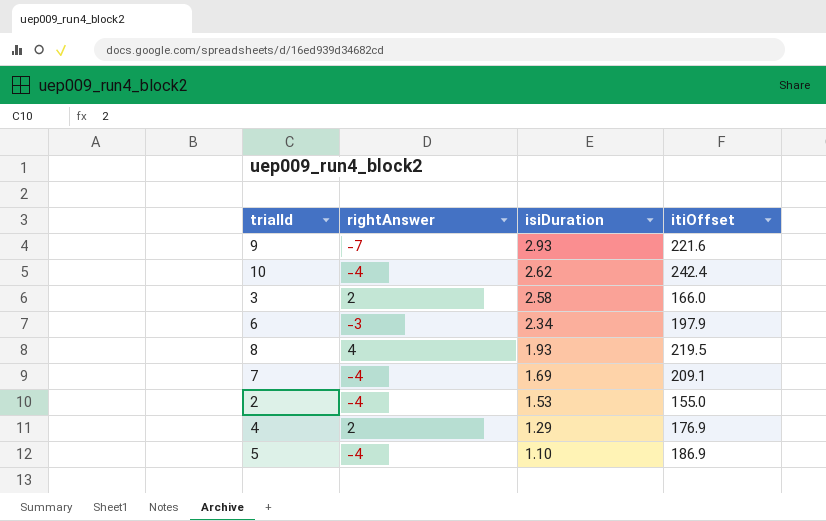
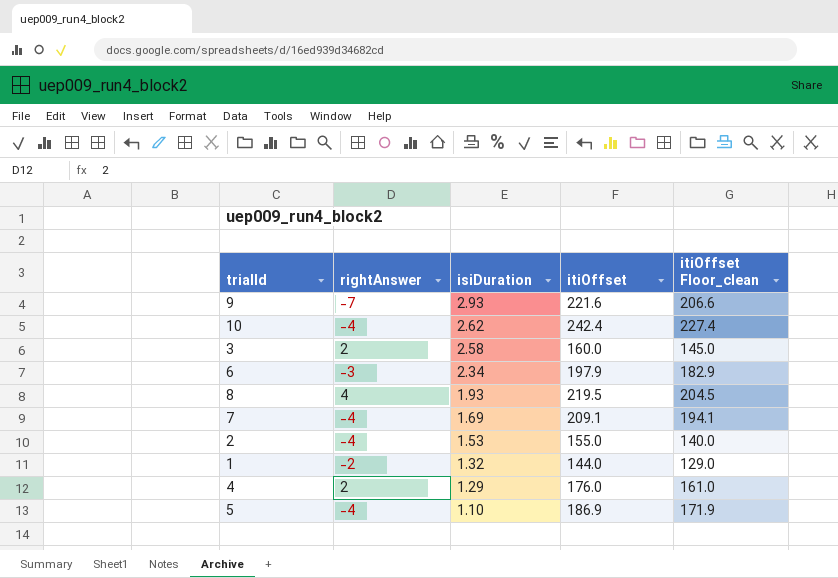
column itiOffset Floor_clean | formula: none -> [itiOffset] - 15
3 | itiOffset: 166.0 -> 160.0
row 1: none -> -2 | 1.32 | 144.0 | 129.0
4 | itiOffset: 176.9 -> 176.0

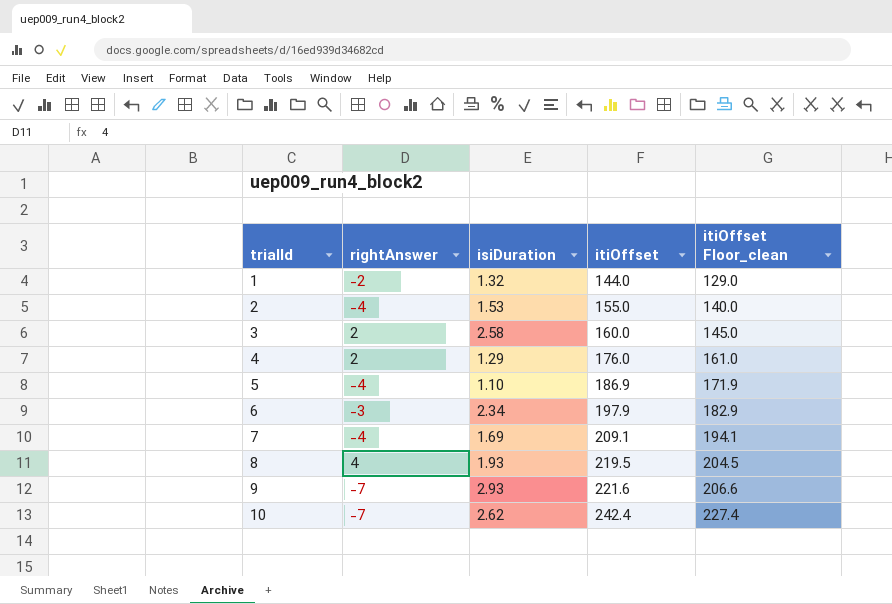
row order: isiDuration descending -> trialId ascending
10 | rightAnswer: -4 -> -7

